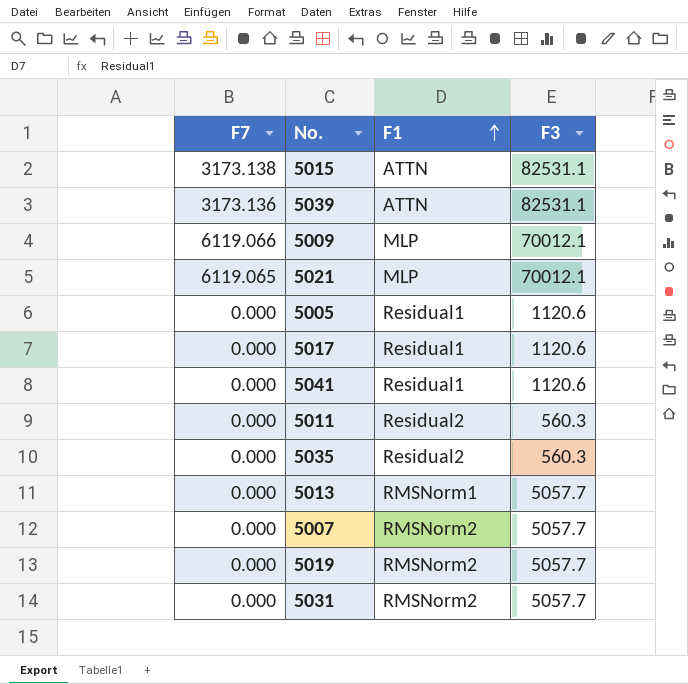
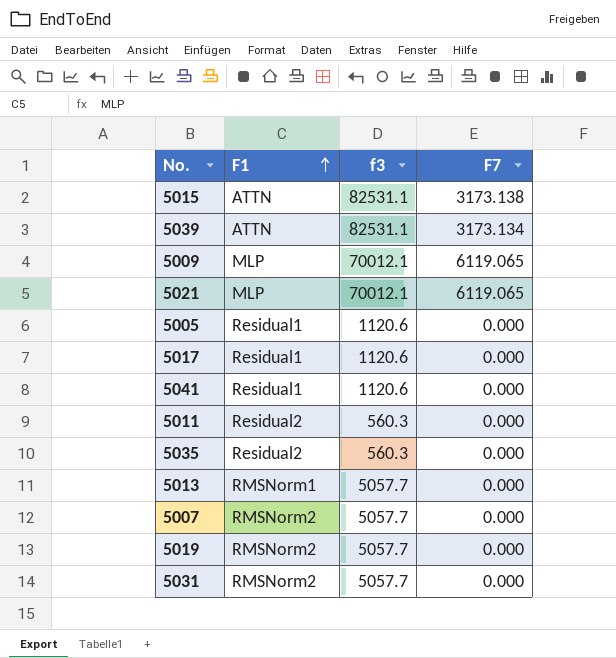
column name: F3 -> f3
column F7 | position: 1 -> 4
5039 | F7: 3173.136 -> 3173.134
5009 | F7: 6119.066 -> 6119.065

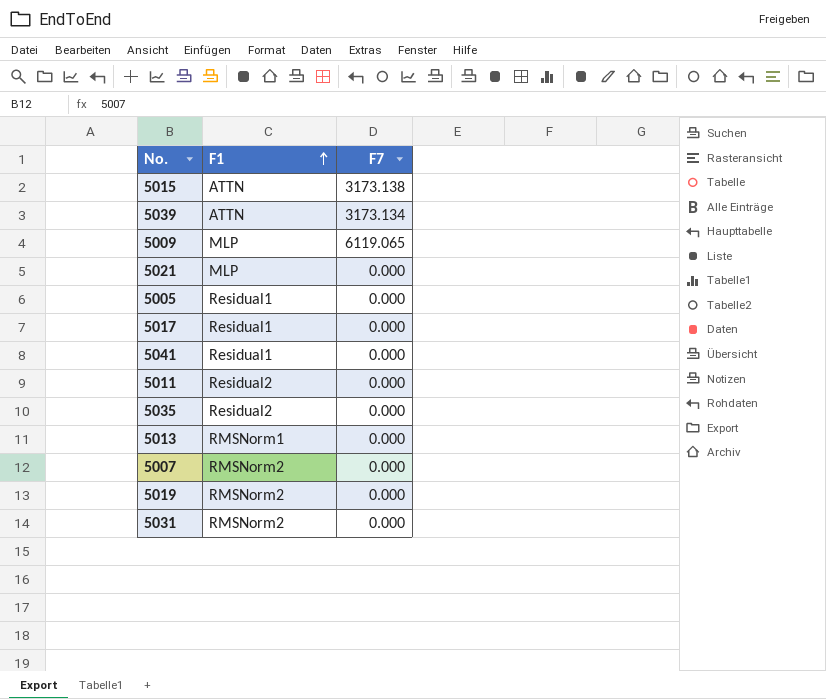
column f3 | position: 3 -> none
5021 | F7: 6119.065 -> 0.000

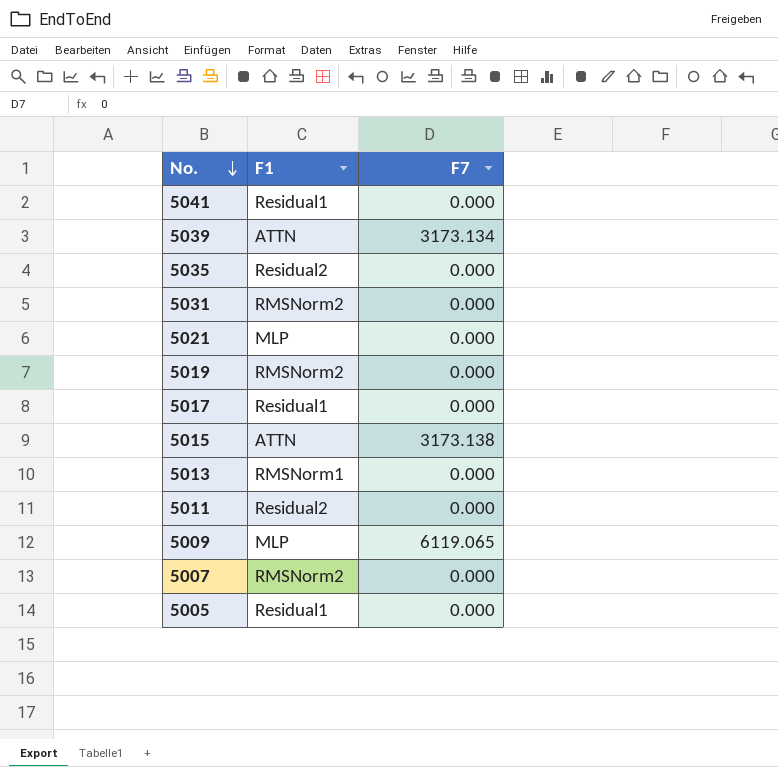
row order: F1 ascending -> No. descending

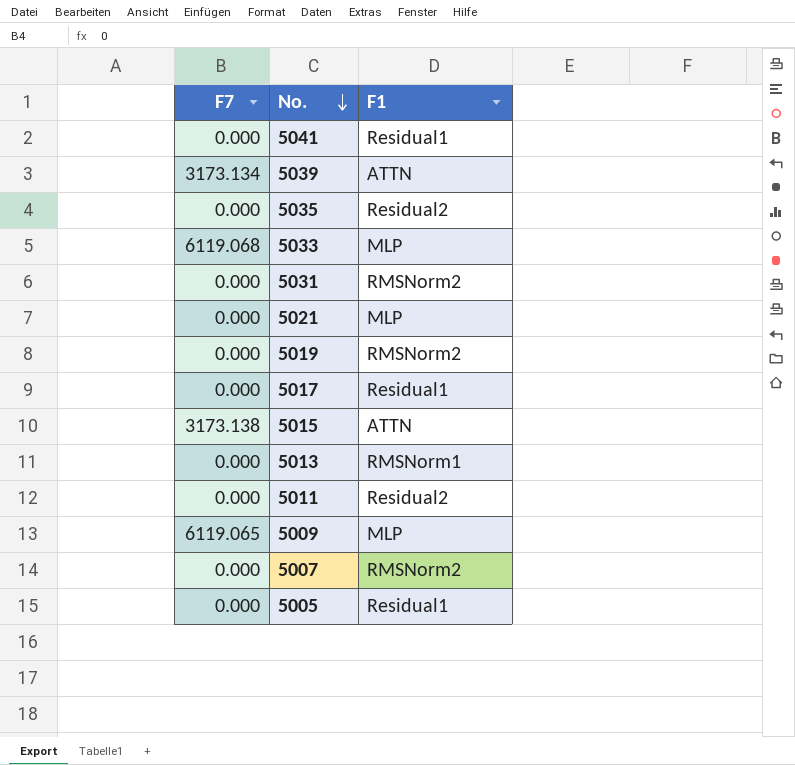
column F7 | position: 3 -> 1
row 5033: none -> 6119.068 | MLP

